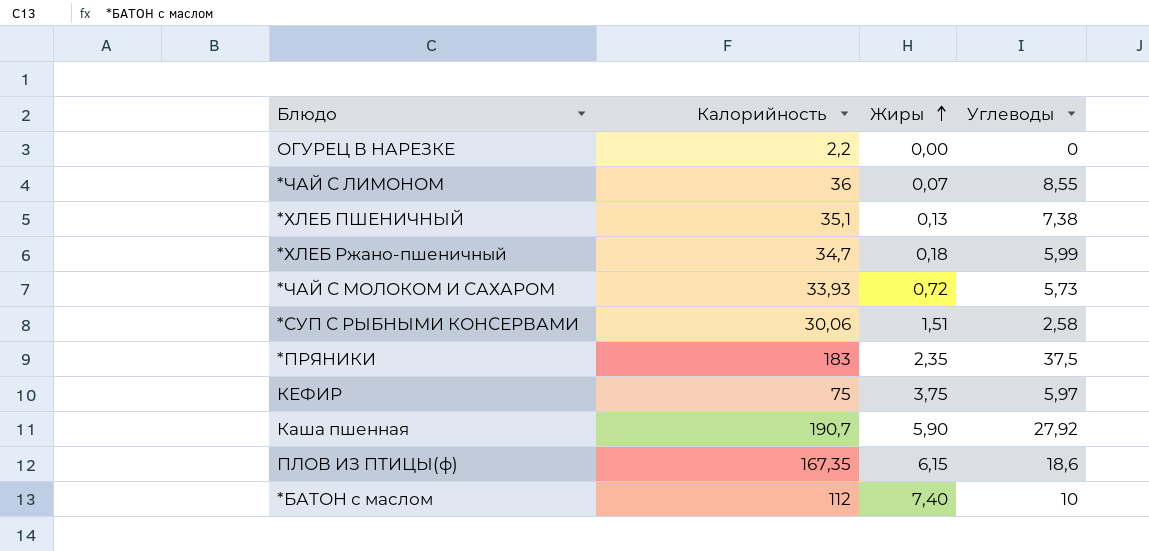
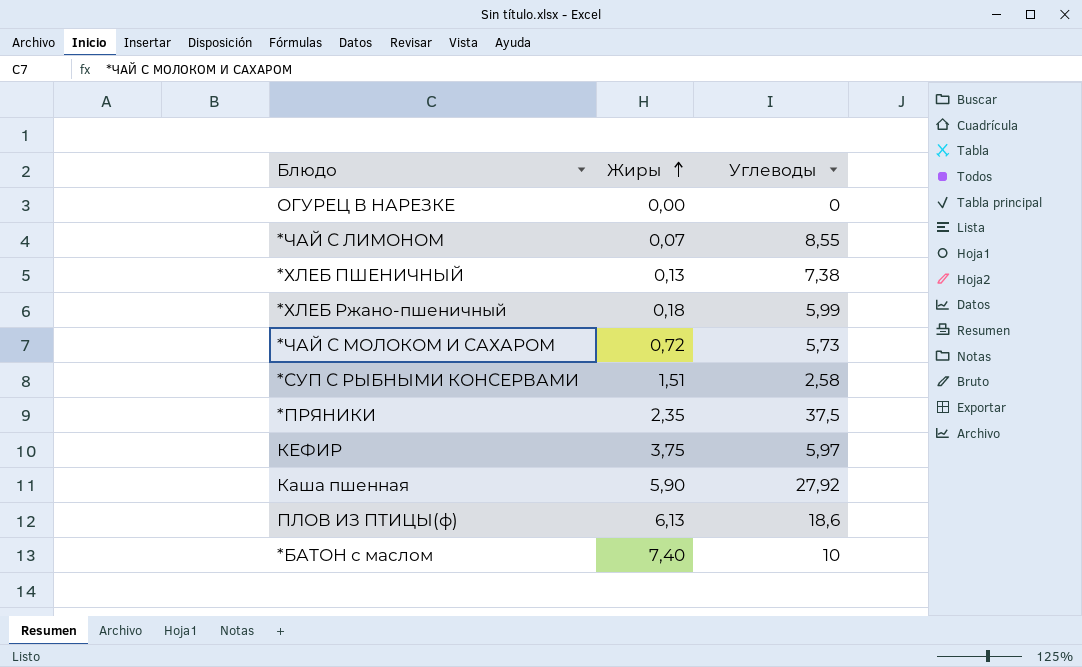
column Калорийность | position: 2 -> none
ПЛОВ ИЗ ПТИЦЫ(ф) | Жиры: 6,15 -> 6,13

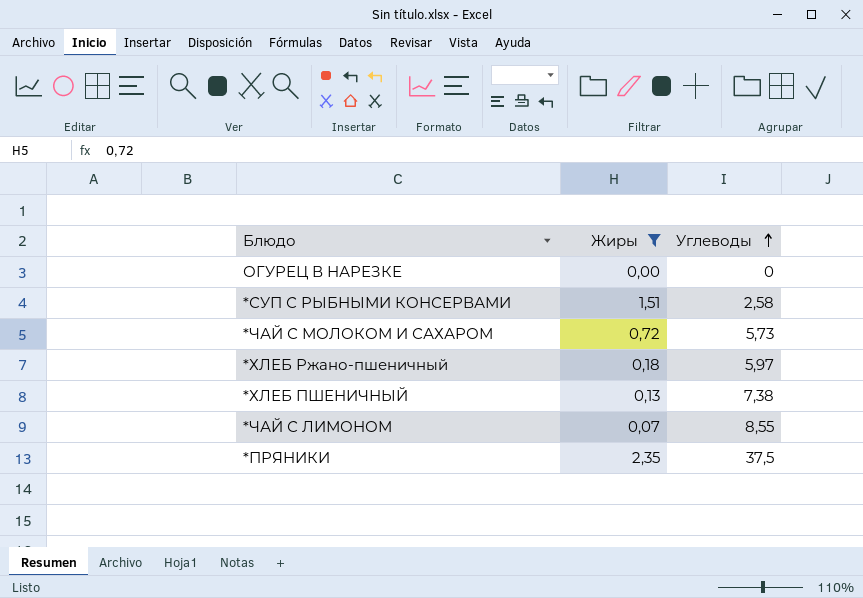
filter: none -> Жиры <= 2,35
row order: Жиры ascending -> Углеводы ascending
*ХЛЕБ Ржано-пшеничный | Углеводы: 5,99 -> 5,97

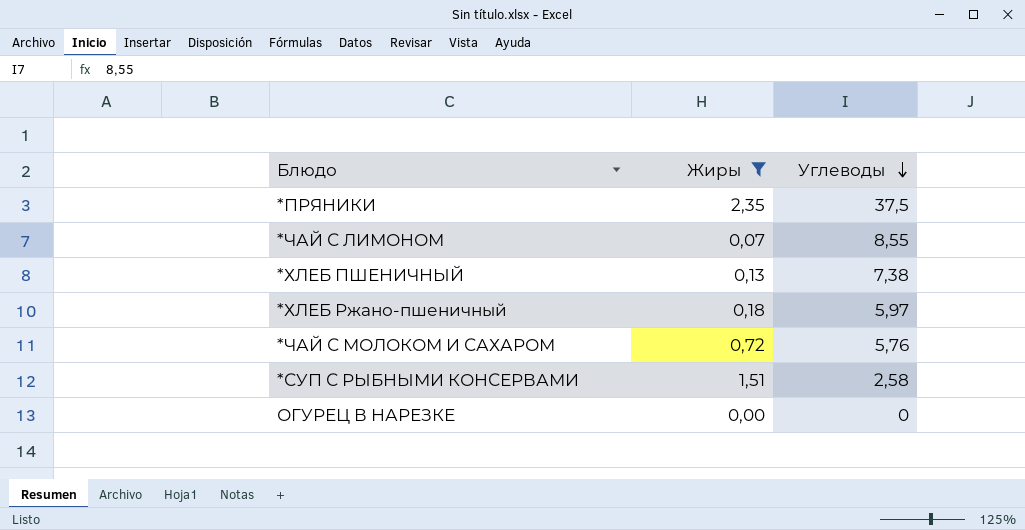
row order: Углеводы ascending -> Углеводы descending
*ЧАЙ С МОЛОКОМ И САХАРОМ | Углеводы: 5,73 -> 5,76

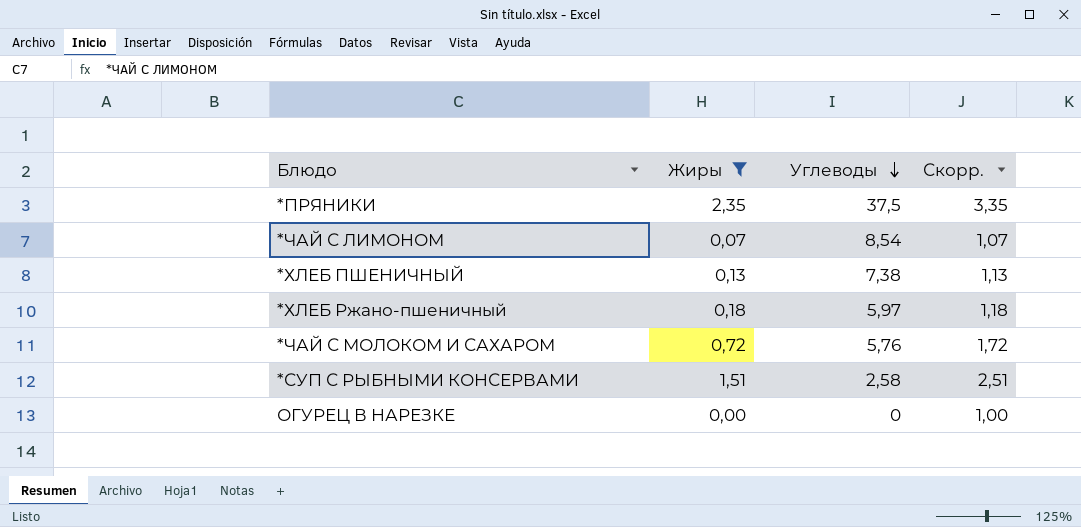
column Скорр. | formula: none -> [Жиры] + 1
*ЧАЙ С ЛИМОНОМ | Углеводы: 8,55 -> 8,54

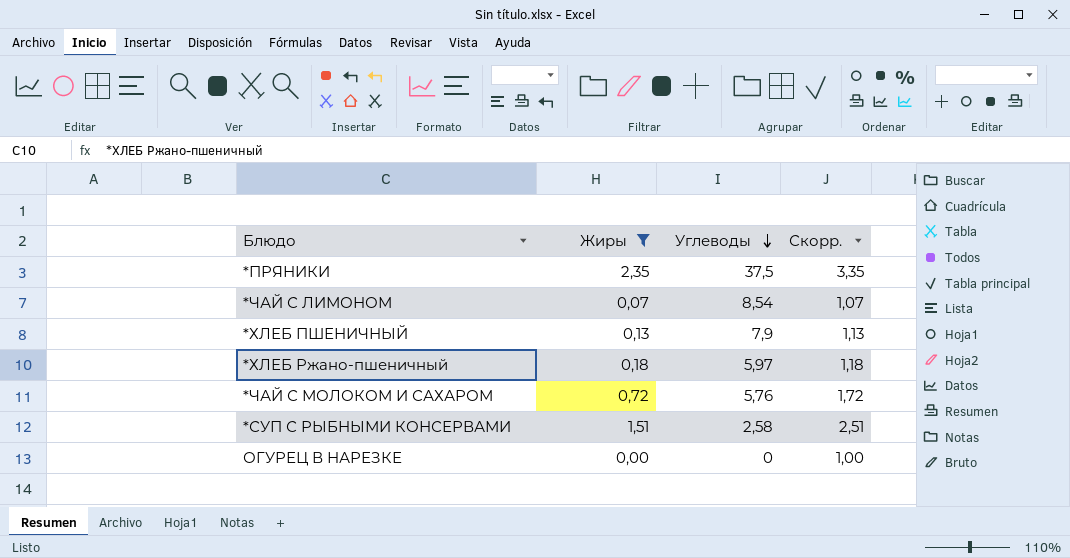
*ХЛЕБ ПШЕНИЧНЫЙ | Углеводы: 7,38 -> 7,9

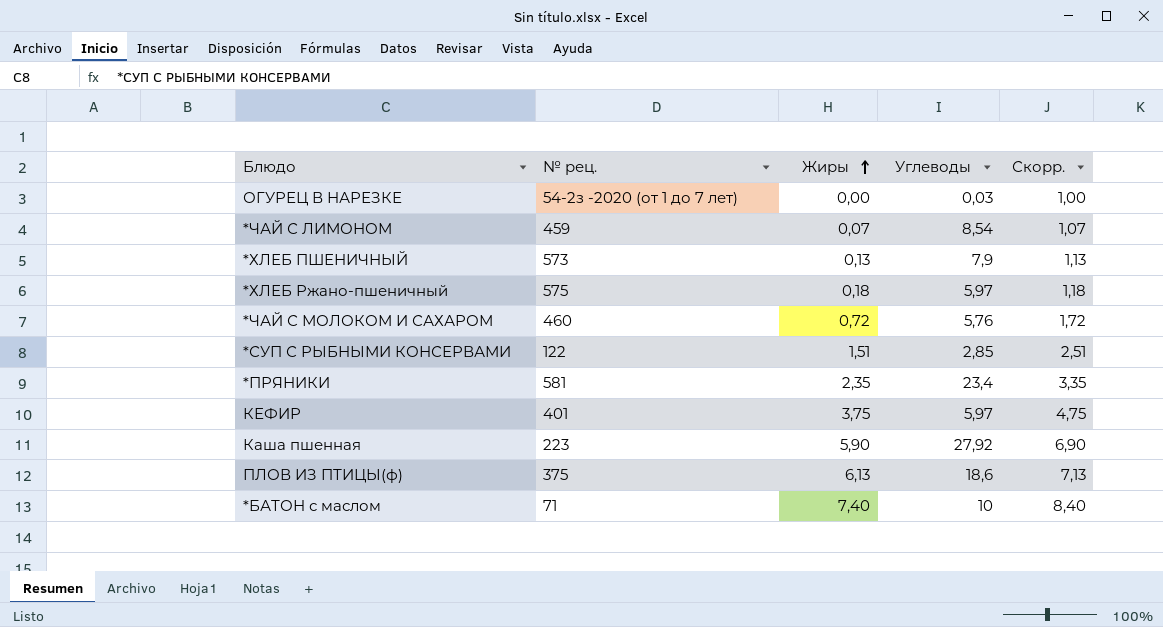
filter: Жиры <= 2,35 -> none
row order: Углеводы descending -> Жиры ascending
column № рец. | position: none -> 2
ОГУРЕЦ В НАРЕЗКЕ | Углеводы: 0 -> 0,03
*СУП С РЫБНЫМИ КОНСЕРВАМИ | Углеводы: 2,58 -> 2,85
*ПРЯНИКИ | Углеводы: 37,5 -> 23,4

